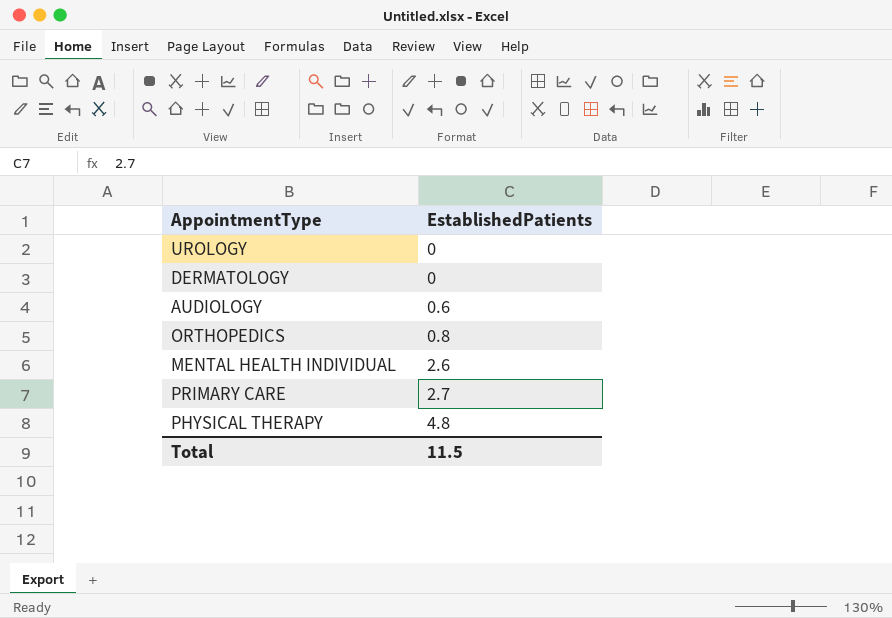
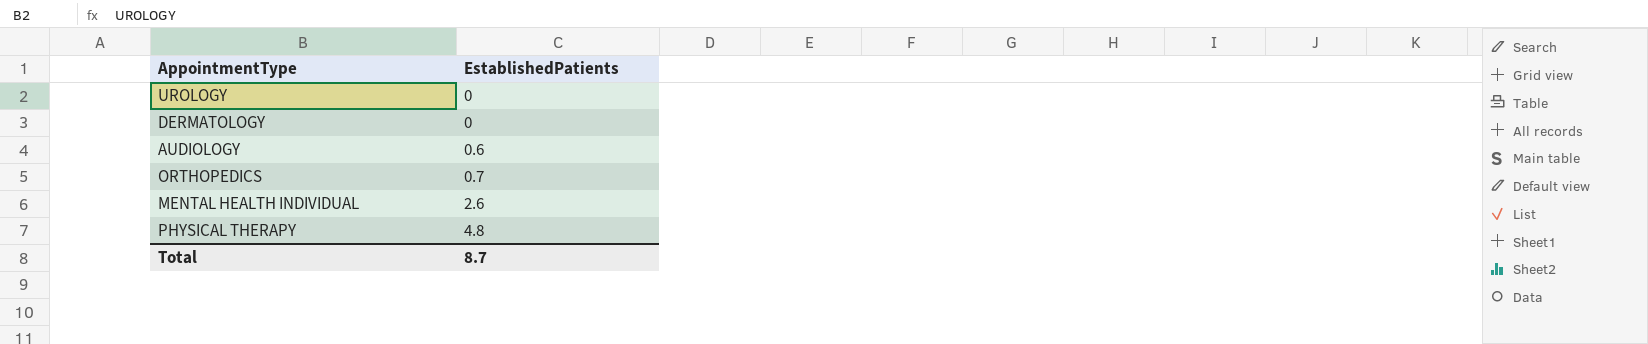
row PRIMARY CARE: 2.7 -> none
ORTHOPEDICS | EstablishedPatients: 0.8 -> 0.7
Total | EstablishedPatients: 11.5 -> 8.7

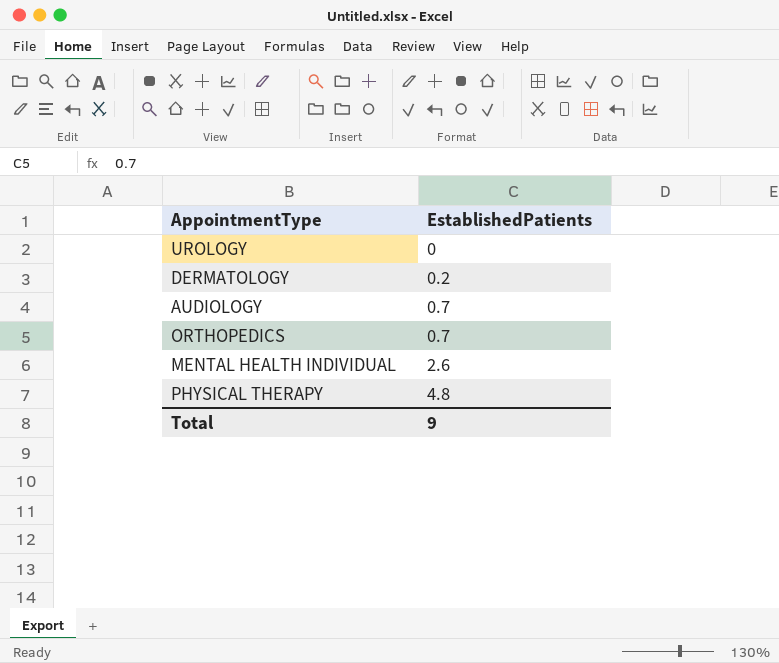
DERMATOLOGY | EstablishedPatients: 0 -> 0.2
AUDIOLOGY | EstablishedPatients: 0.6 -> 0.7
Total | EstablishedPatients: 8.7 -> 9

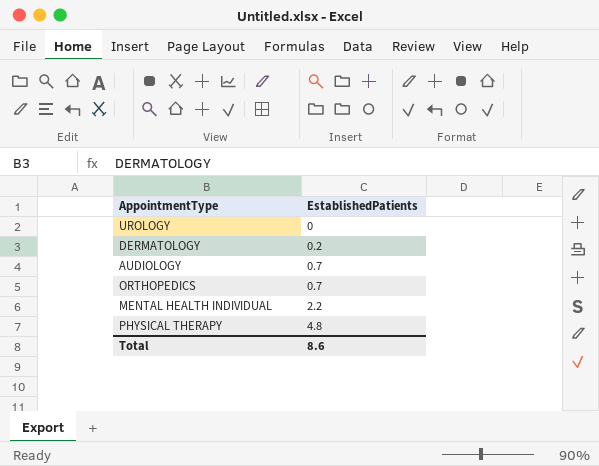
MENTAL HEALTH INDIVIDUAL | EstablishedPatients: 2.6 -> 2.2
Total | EstablishedPatients: 9 -> 8.6

